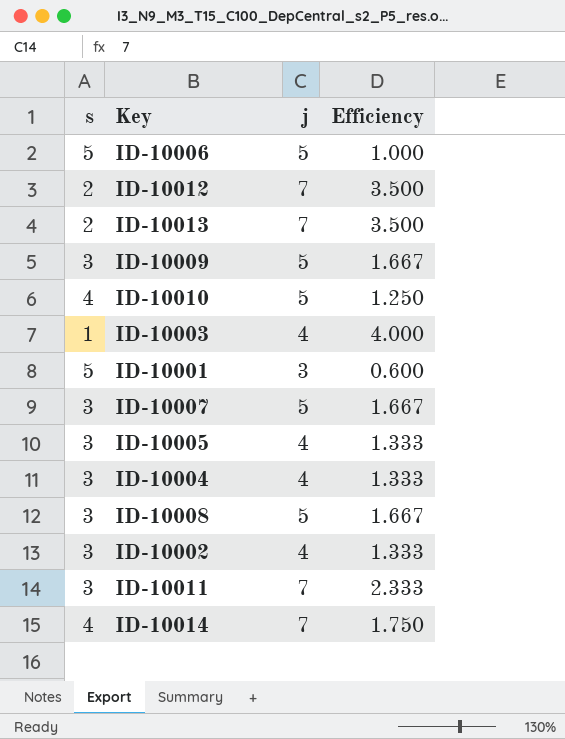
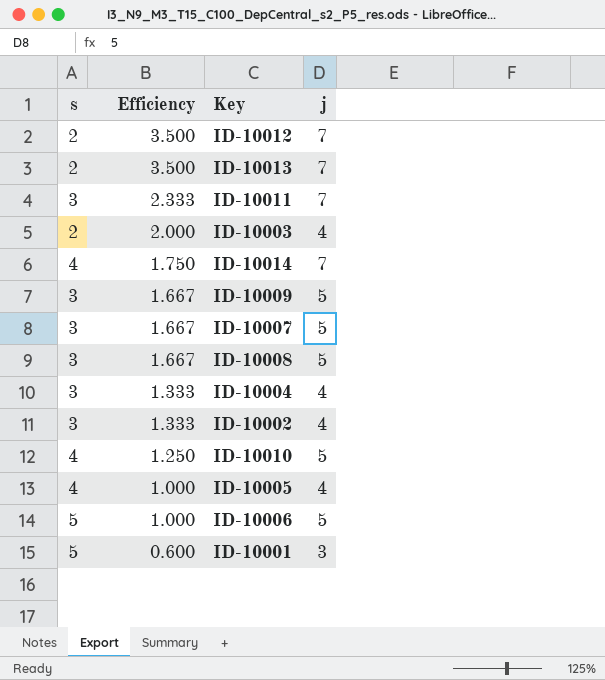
row order: none -> Efficiency descending
column Efficiency | position: 4 -> 2
ID-10003 | s: 1 -> 2
ID-10003 | Efficiency: 4.000 -> 2.000
ID-10005 | s: 3 -> 4
ID-10005 | Efficiency: 1.333 -> 1.000

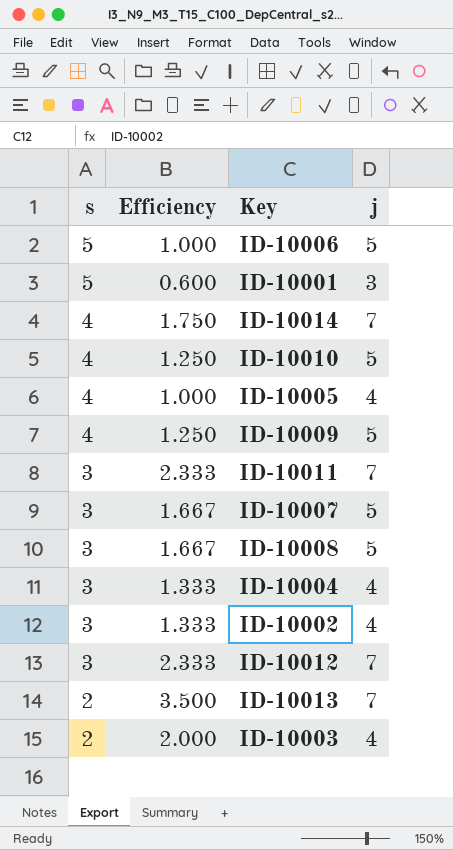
row order: Efficiency descending -> s descending
ID-10009 | s: 3 -> 4
ID-10009 | Efficiency: 1.667 -> 1.250
ID-10012 | s: 2 -> 3
ID-10012 | Efficiency: 3.500 -> 2.333

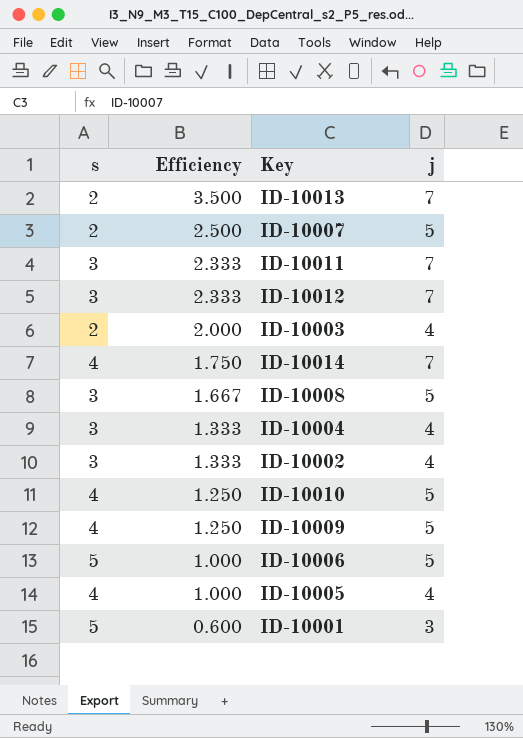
row order: s descending -> Efficiency descending
ID-10007 | s: 3 -> 2
ID-10007 | Efficiency: 1.667 -> 2.500

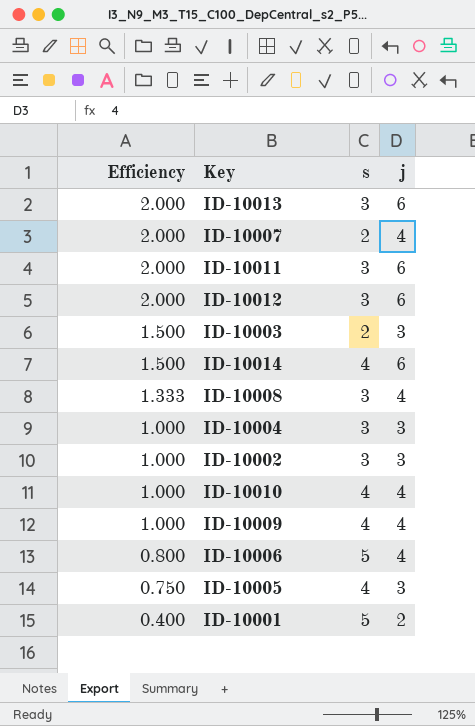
column s | position: 1 -> 3
ID-10013 | Efficiency: 3.500 -> 2.000
ID-10013 | s: 2 -> 3
ID-10013 | j: 7 -> 6
ID-10007 | Efficiency: 2.500 -> 2.000
ID-10007 | j: 5 -> 4
ID-10011 | Efficiency: 2.333 -> 2.000
ID-10011 | j: 7 -> 6
ID-10012 | Efficiency: 2.333 -> 2.000
ID-10012 | j: 7 -> 6
ID-10003 | Efficiency: 2.000 -> 1.500
ID-10003 | j: 4 -> 3
ID-10014 | Efficiency: 1.750 -> 1.500
ID-10014 | j: 7 -> 6
ID-10008 | Efficiency: 1.667 -> 1.333
ID-10008 | j: 5 -> 4
ID-10004 | Efficiency: 1.333 -> 1.000
ID-10004 | j: 4 -> 3
ID-10002 | Efficiency: 1.333 -> 1.000
ID-10002 | j: 4 -> 3
ID-10010 | Efficiency: 1.250 -> 1.000
ID-10010 | j: 5 -> 4
ID-10009 | Efficiency: 1.250 -> 1.000
ID-10009 | j: 5 -> 4
ID-10006 | Efficiency: 1.000 -> 0.800
ID-10006 | j: 5 -> 4
ID-10005 | Efficiency: 1.000 -> 0.750
ID-10005 | j: 4 -> 3
ID-10001 | Efficiency: 0.600 -> 0.400
ID-10001 | j: 3 -> 2

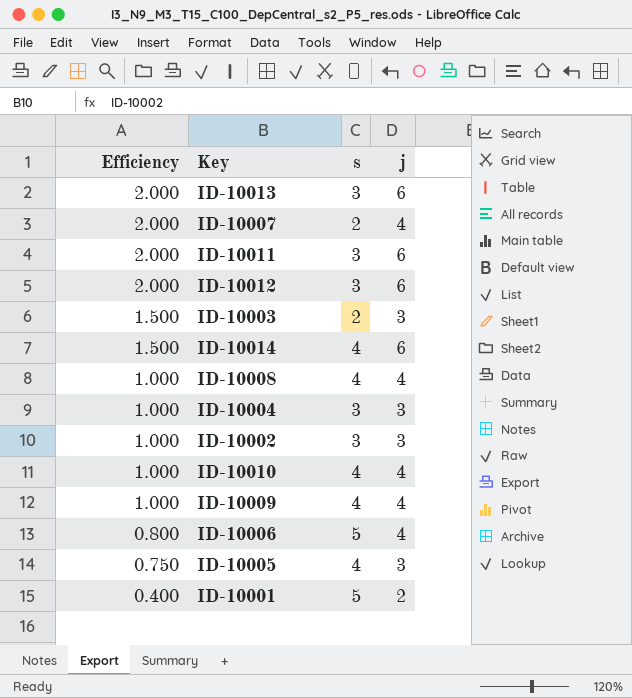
ID-10008 | Efficiency: 1.333 -> 1.000
ID-10008 | s: 3 -> 4

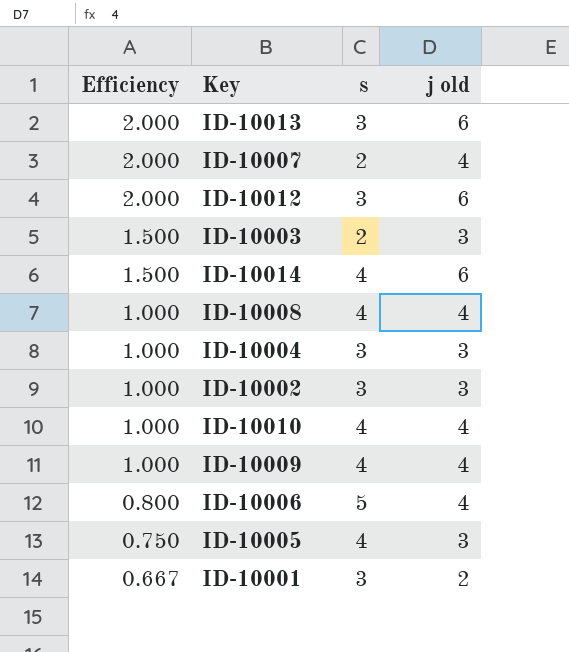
column name: j -> j old
row ID-10011: 2.000 | 3 | 6 -> none
ID-10001 | Efficiency: 0.400 -> 0.667
ID-10001 | s: 5 -> 3

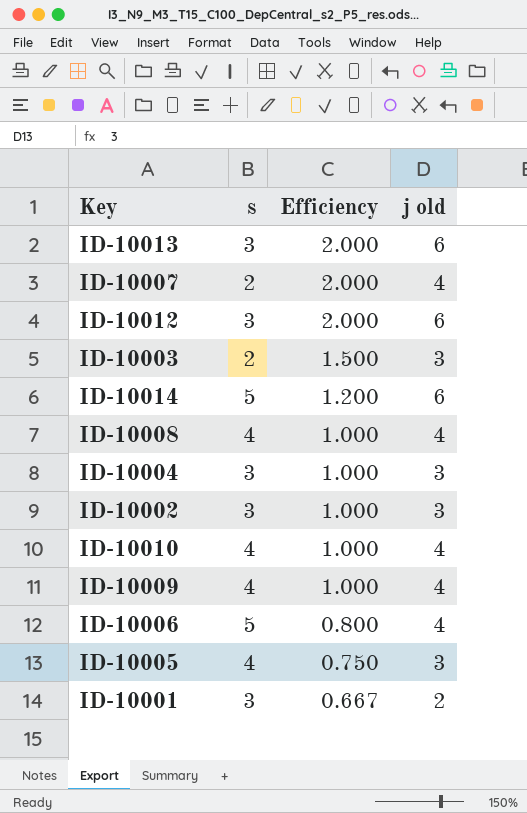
column Efficiency | position: 1 -> 3
ID-10014 | s: 4 -> 5
ID-10014 | Efficiency: 1.500 -> 1.200

